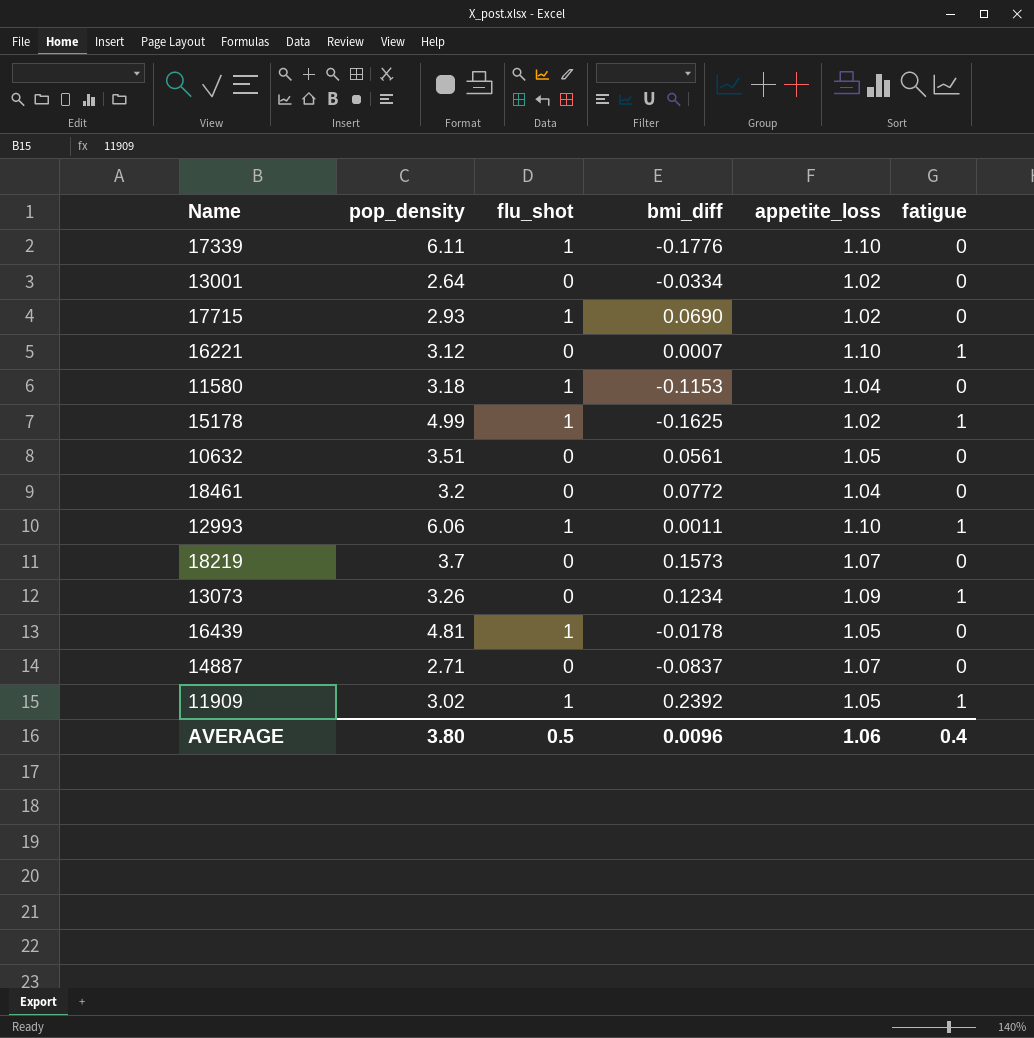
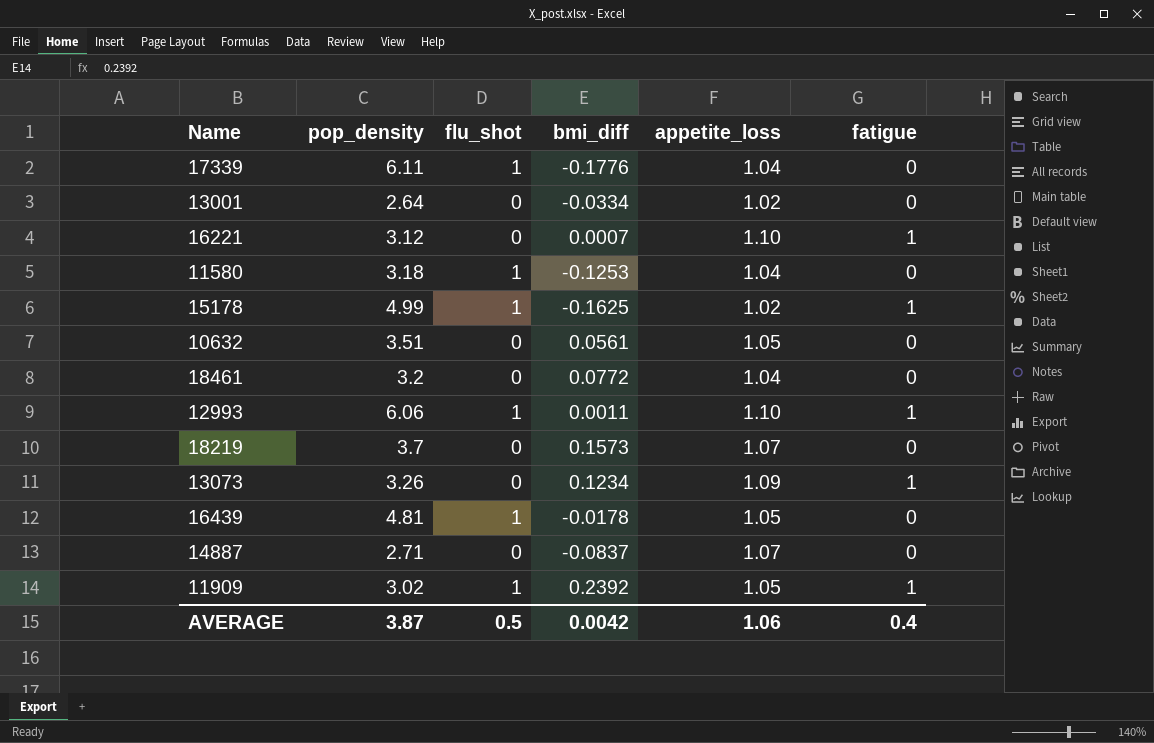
row 17715: 2.93 | 1 | 0.0690 | 1.02 | 0 -> none
17339 | appetite_loss: 1.10 -> 1.04
11580 | bmi_diff: -0.1153 -> -0.1253
AVERAGE | pop_density: 3.80 -> 3.87
AVERAGE | bmi_diff: 0.0096 -> 0.0042

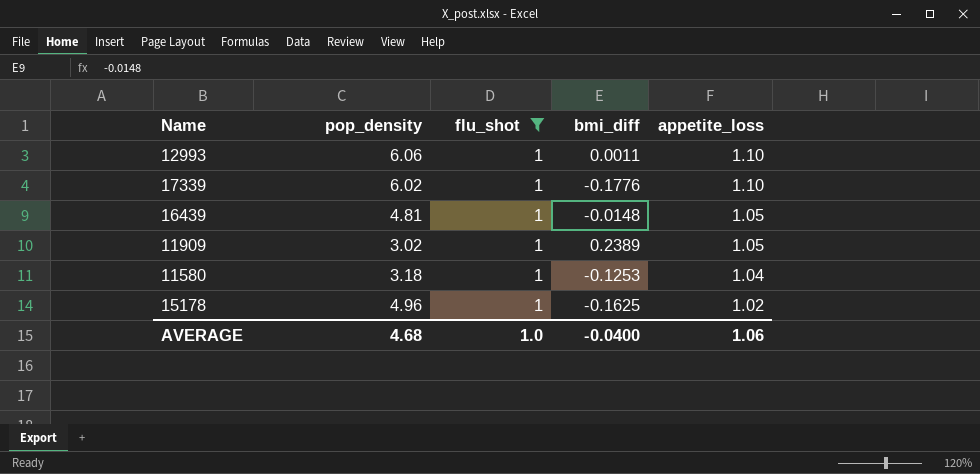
filter: none -> flu_shot = 1
row order: none -> appetite_loss descending
column fatigue | position: 6 -> none
17339 | pop_density: 6.11 -> 6.02
17339 | appetite_loss: 1.04 -> 1.10
16439 | bmi_diff: -0.0178 -> -0.0148
11909 | bmi_diff: 0.2392 -> 0.2389
15178 | pop_density: 4.99 -> 4.96
AVERAGE | pop_density: 3.87 -> 4.68
AVERAGE | flu_shot: 0.5 -> 1.0
AVERAGE | bmi_diff: 0.0042 -> -0.0400

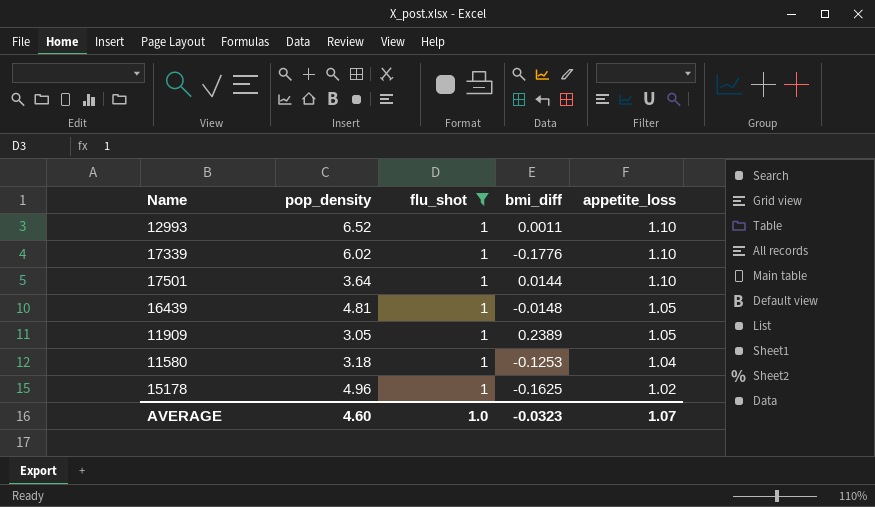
12993 | pop_density: 6.06 -> 6.52
row 17501: none -> 3.64 | 1 | 0.0144 | 1.10
11909 | pop_density: 3.02 -> 3.05
AVERAGE | pop_density: 4.68 -> 4.60
AVERAGE | bmi_diff: -0.0400 -> -0.0323
AVERAGE | appetite_loss: 1.06 -> 1.07

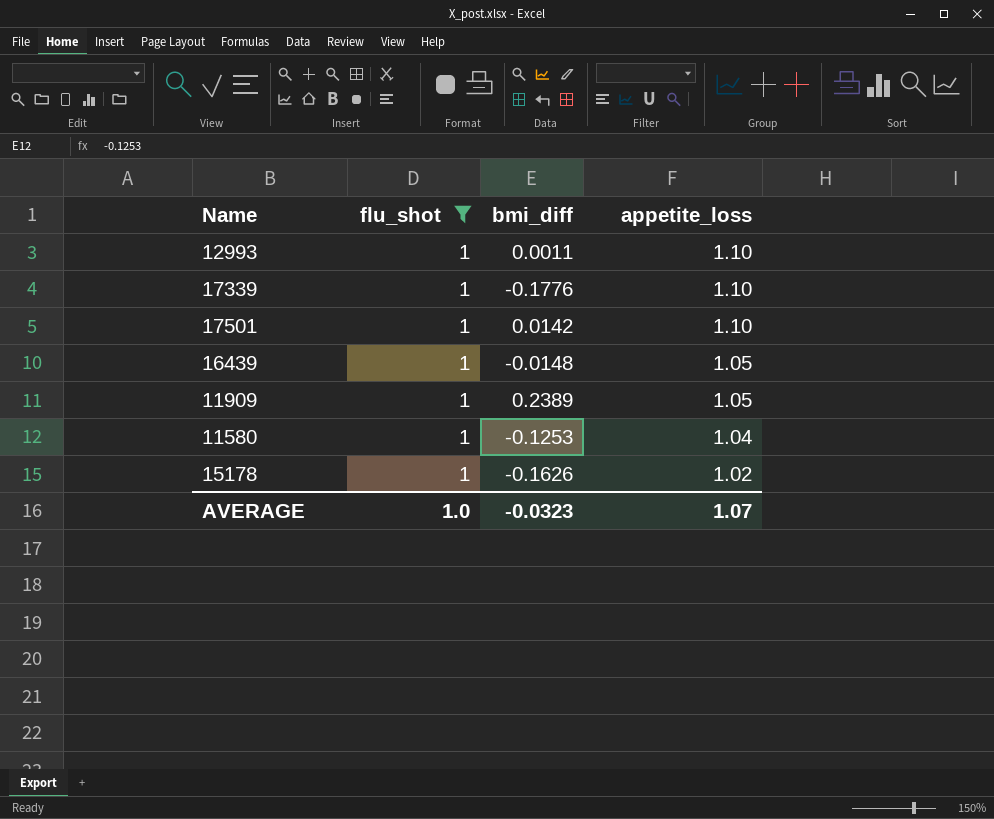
column pop_density | position: 2 -> none
17501 | bmi_diff: 0.0144 -> 0.0142
15178 | bmi_diff: -0.1625 -> -0.1626

